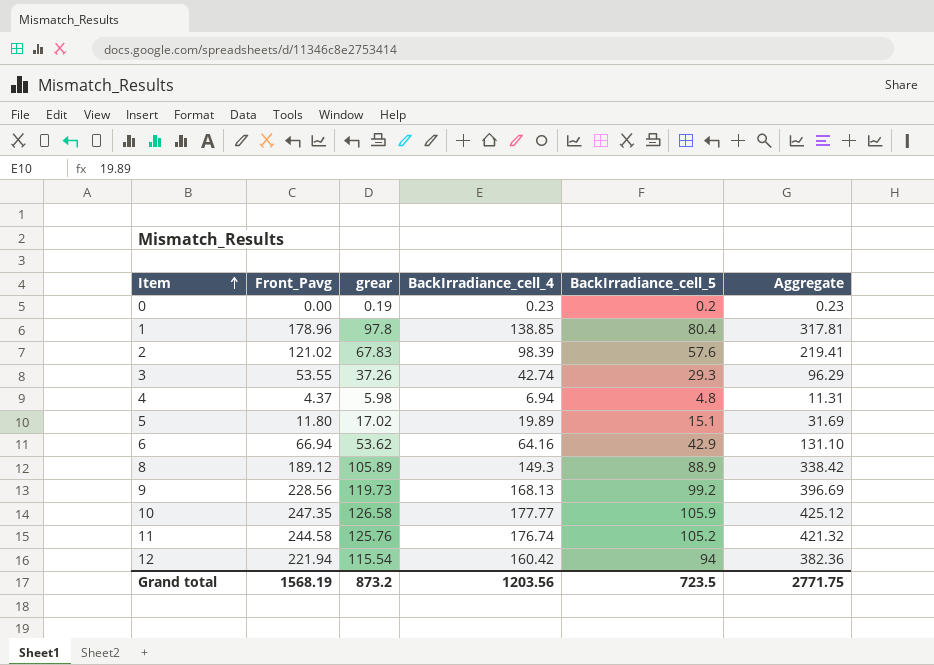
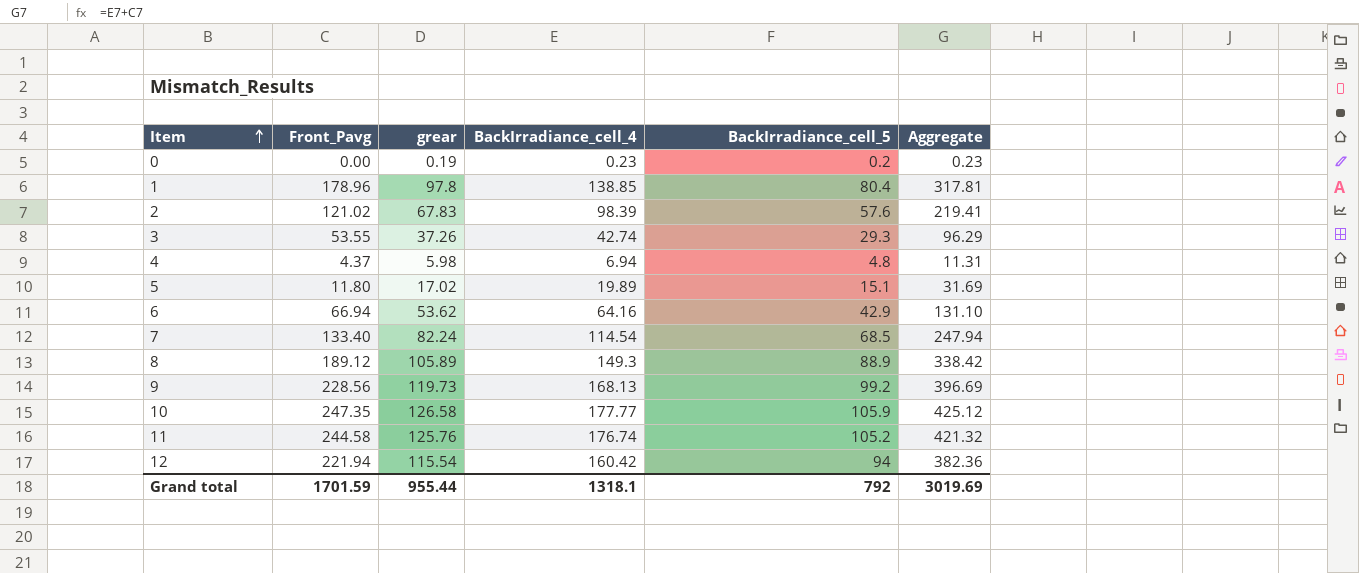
row 7: none -> 133.40 | 82.24 | 114.54 | 68.5 | 247.94
Grand total | Front_Pavg: 1568.19 -> 1701.59
Grand total | grear: 873.2 -> 955.44
Grand total | BackIrradiance_cell_4: 1203.56 -> 1318.1
Grand total | BackIrradiance_cell_5: 723.5 -> 792
Grand total | Aggregate: 2771.75 -> 3019.69

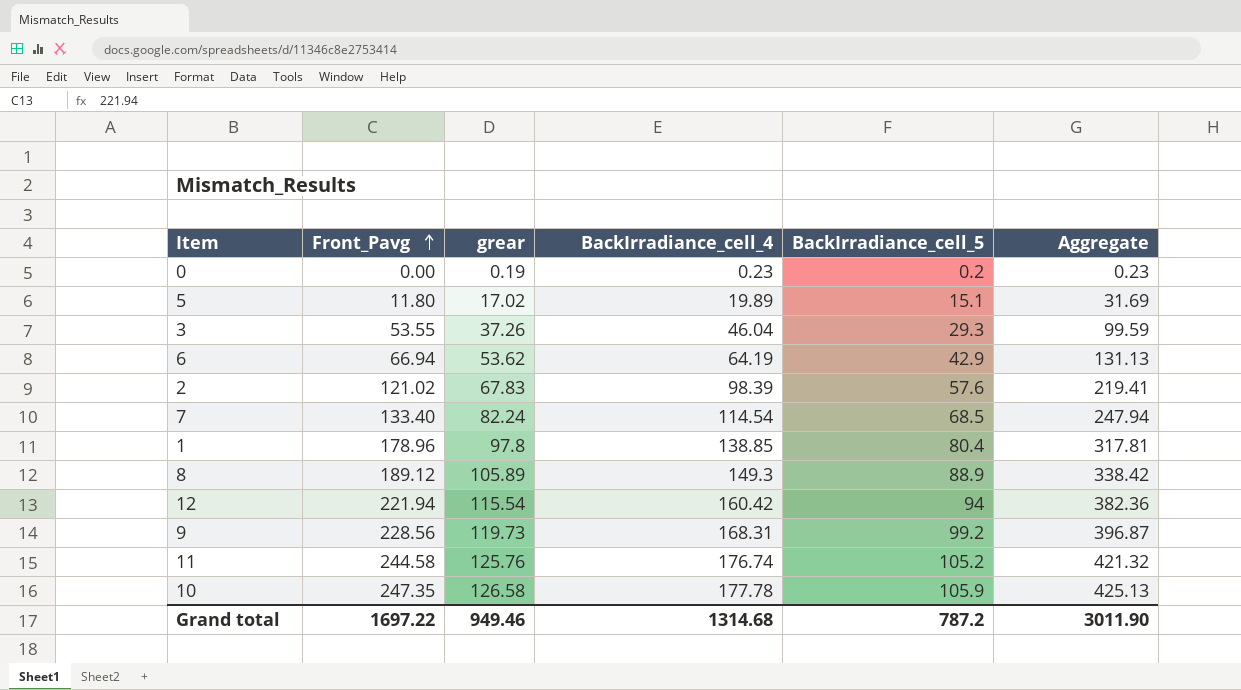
row order: Item ascending -> Front_Pavg ascending
row 4: 4.37 | 5.98 | 6.94 | 4.8 | 11.31 -> none
3 | BackIrradiance_cell_4: 42.74 -> 46.04
3 | Aggregate: 96.29 -> 99.59
6 | BackIrradiance_cell_4: 64.16 -> 64.19
6 | Aggregate: 131.10 -> 131.13
9 | BackIrradiance_cell_4: 168.13 -> 168.31
9 | Aggregate: 396.69 -> 396.87
10 | BackIrradiance_cell_4: 177.77 -> 177.78
10 | Aggregate: 425.12 -> 425.13
Grand total | Front_Pavg: 1701.59 -> 1697.22
Grand total | grear: 955.44 -> 949.46
Grand total | BackIrradiance_cell_4: 1318.1 -> 1314.68
Grand total | BackIrradiance_cell_5: 792 -> 787.2
Grand total | Aggregate: 3019.69 -> 3011.90

